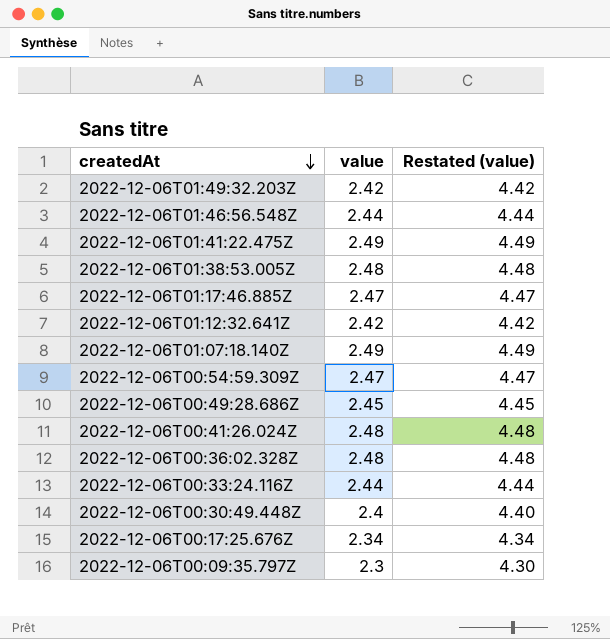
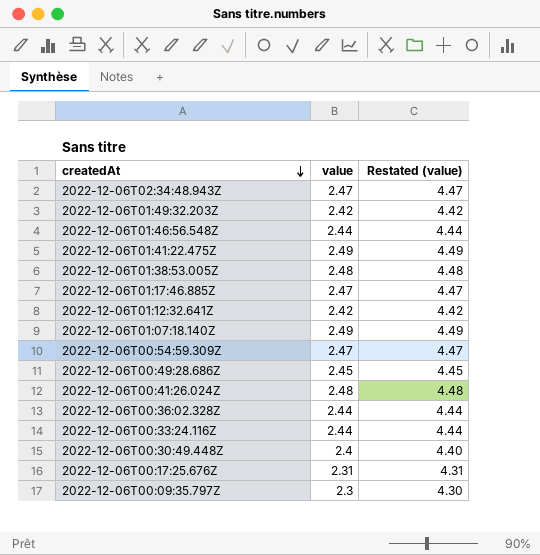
row 2022-12-06T02:34:48.943Z: none -> 2.47 | 4.47
2022-12-06T00:36:02.328Z | value: 2.48 -> 2.44
2022-12-06T00:36:02.328Z | Restated (value): 4.48 -> 4.44
2022-12-06T00:17:25.676Z | value: 2.34 -> 2.31
2022-12-06T00:17:25.676Z | Restated (value): 4.34 -> 4.31

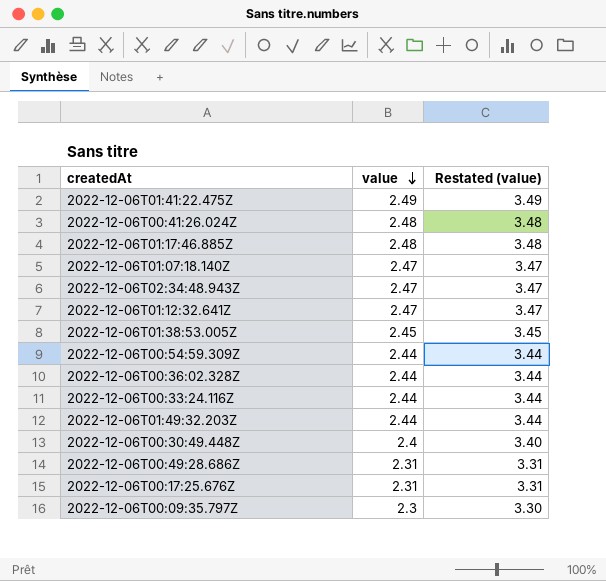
row order: createdAt descending -> value descending
column Restated (value) | formula: [value] + 2 -> [value] + 1
row 2022-12-06T01:46:56.548Z: 2.44 | 4.44 -> none
2022-12-06T01:17:46.885Z | value: 2.47 -> 2.48
2022-12-06T01:07:18.140Z | value: 2.49 -> 2.47
2022-12-06T01:12:32.641Z | value: 2.42 -> 2.47
2022-12-06T01:38:53.005Z | value: 2.48 -> 2.45
2022-12-06T00:54:59.309Z | value: 2.47 -> 2.44
2022-12-06T01:49:32.203Z | value: 2.42 -> 2.44
2022-12-06T00:49:28.686Z | value: 2.45 -> 2.31

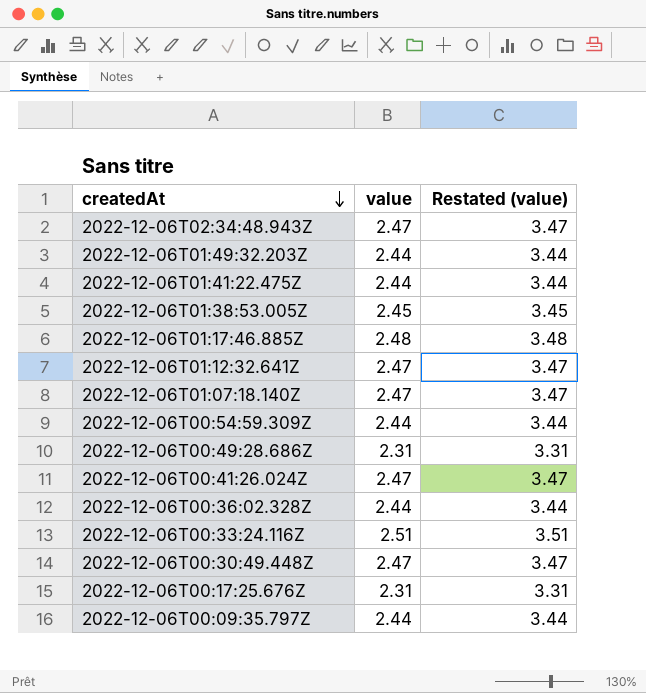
row order: value descending -> createdAt descending
2022-12-06T01:41:22.475Z | value: 2.49 -> 2.44
2022-12-06T01:41:22.475Z | Restated (value): 3.49 -> 3.44
2022-12-06T00:41:26.024Z | value: 2.48 -> 2.47
2022-12-06T00:41:26.024Z | Restated (value): 3.48 -> 3.47
2022-12-06T00:33:24.116Z | value: 2.44 -> 2.51
2022-12-06T00:33:24.116Z | Restated (value): 3.44 -> 3.51
2022-12-06T00:30:49.448Z | value: 2.4 -> 2.47
2022-12-06T00:30:49.448Z | Restated (value): 3.40 -> 3.47
2022-12-06T00:09:35.797Z | value: 2.3 -> 2.44
2022-12-06T00:09:35.797Z | Restated (value): 3.30 -> 3.44

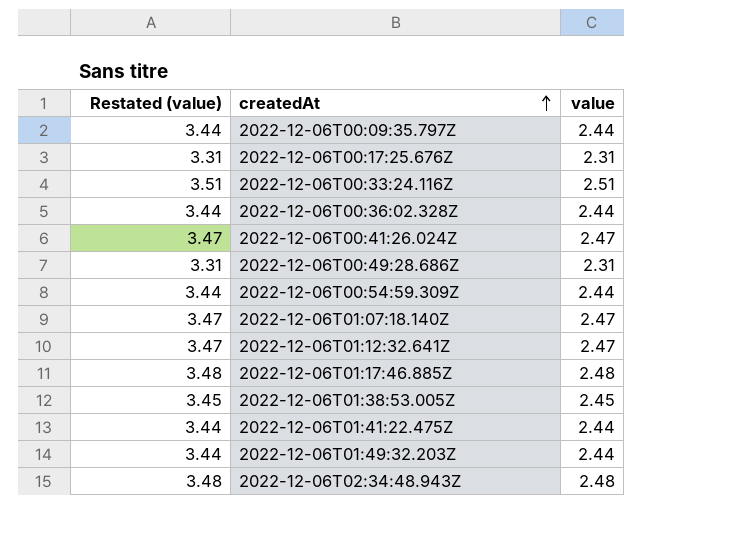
row order: createdAt descending -> createdAt ascending
column Restated (value) | position: 3 -> 1
row 2022-12-06T00:30:49.448Z: 2.47 | 3.47 -> none
2022-12-06T02:34:48.943Z | Restated (value): 3.47 -> 3.48
2022-12-06T02:34:48.943Z | value: 2.47 -> 2.48

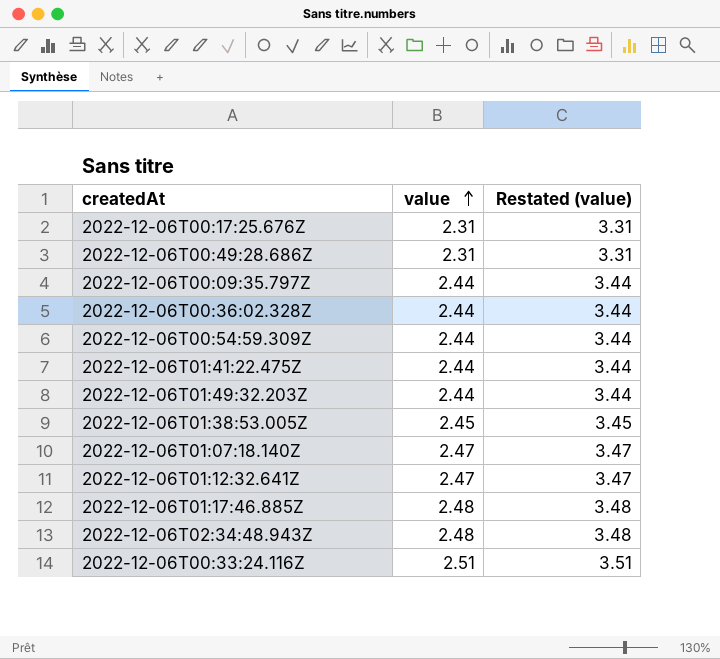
row order: createdAt ascending -> value ascending
column Restated (value) | position: 1 -> 3
row 2022-12-06T00:41:26.024Z: 3.47 | 2.47 -> none

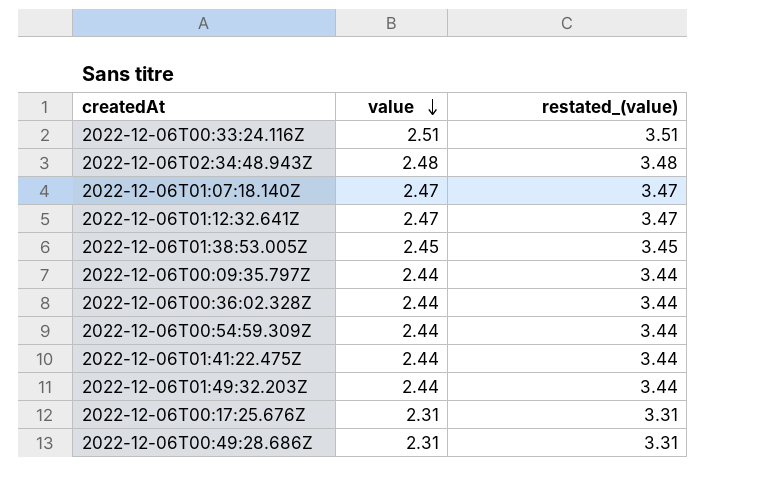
row order: value ascending -> value descending
column name: Restated (value) -> restated_(value)
row 2022-12-06T01:17:46.885Z: 2.48 | 3.48 -> none

